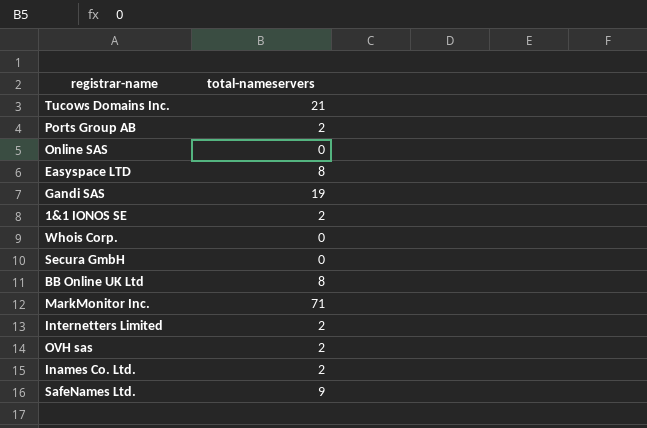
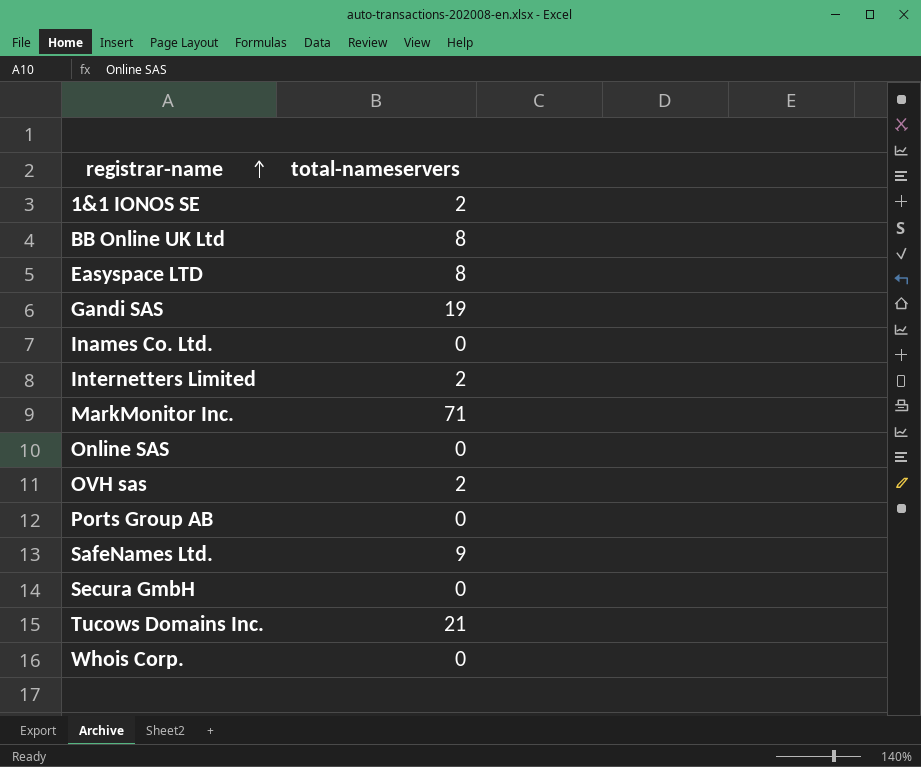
row order: none -> registrar-name ascending
Inames Co. Ltd. | total-nameservers: 2 -> 0
Ports Group AB | total-nameservers: 2 -> 0

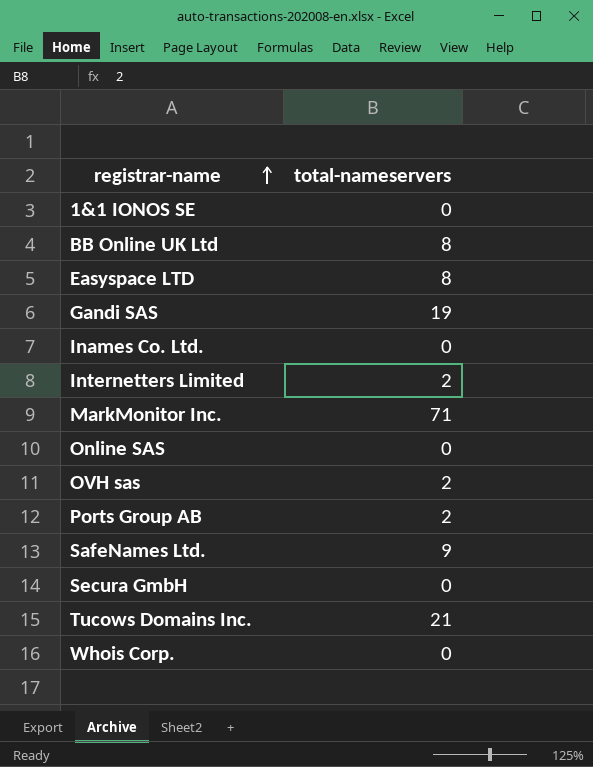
1&1 IONOS SE | total-nameservers: 2 -> 0
Ports Group AB | total-nameservers: 0 -> 2

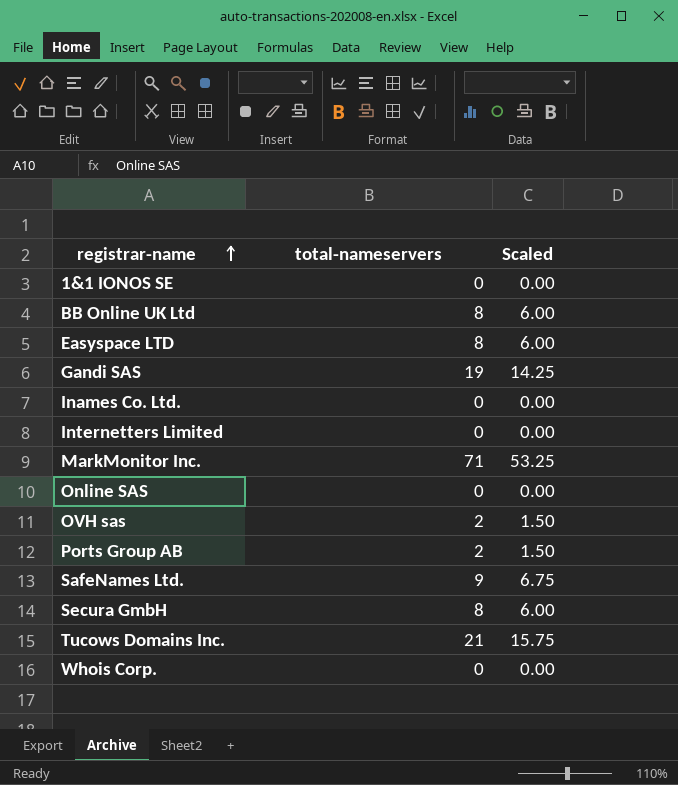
column Scaled | formula: none -> [total-nameservers] * 0.75
Internetters Limited | total-nameservers: 2 -> 0
Secura GmbH | total-nameservers: 0 -> 8

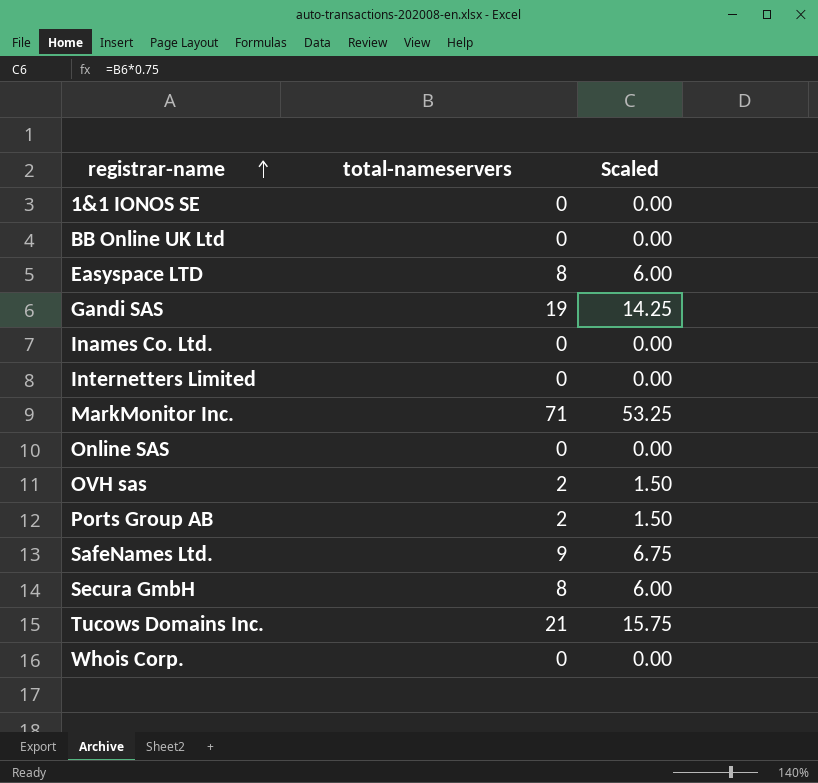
BB Online UK Ltd | total-nameservers: 8 -> 0
BB Online UK Ltd | Scaled: 6.00 -> 0.00

